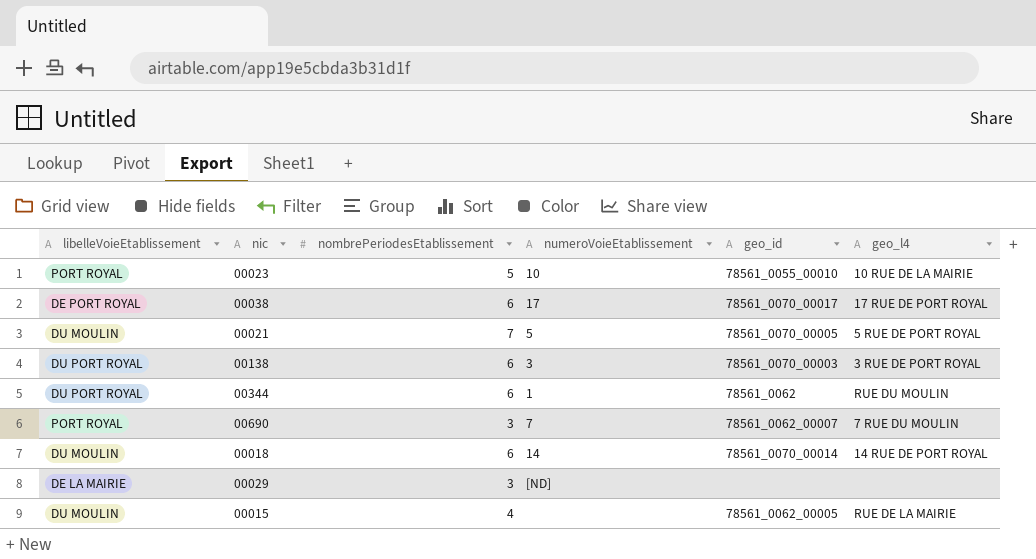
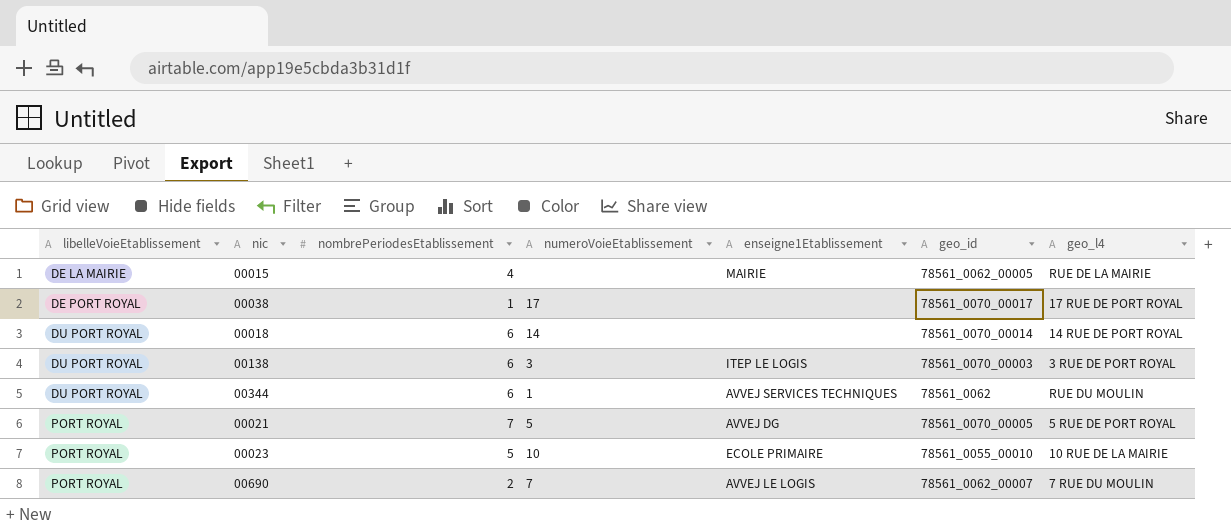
row order: none -> libelleVoieEtablissement ascending
column enseigne1Etablissement | position: none -> 5
row 00029: DE LA MAIRIE | 3 | [ND] | none | none -> none
00015 | libelleVoieEtablissement: DU MOULIN -> DE LA MAIRIE
00038 | nombrePeriodesEtablissement: 6 -> 1
00018 | libelleVoieEtablissement: DU MOULIN -> DU PORT ROYAL
00021 | libelleVoieEtablissement: DU MOULIN -> PORT ROYAL
00690 | nombrePeriodesEtablissement: 3 -> 2

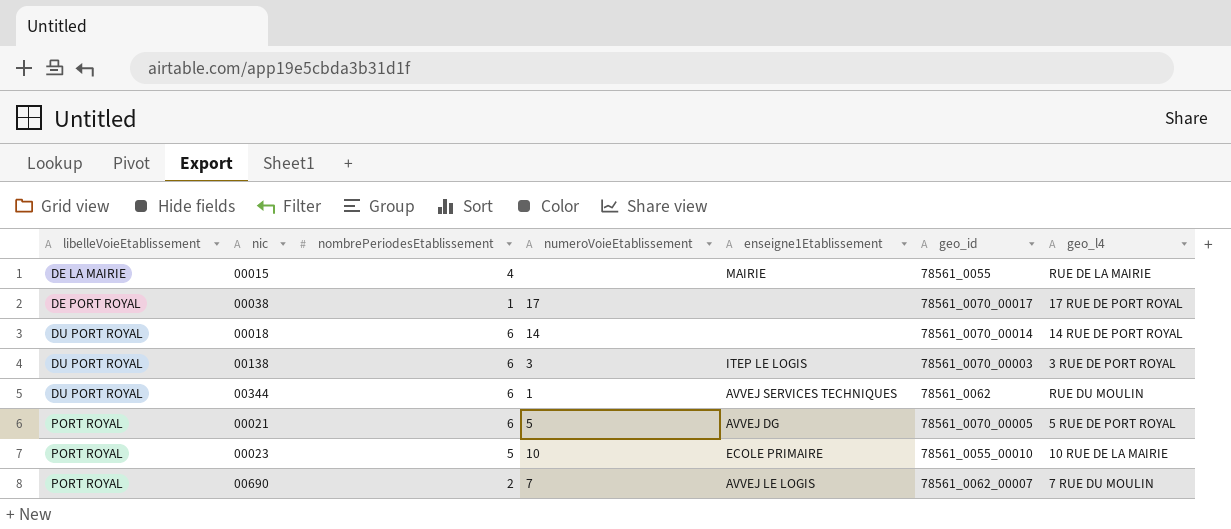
00015 | geo_id: 78561_0062_00005 -> 78561_0055
00021 | nombrePeriodesEtablissement: 7 -> 6

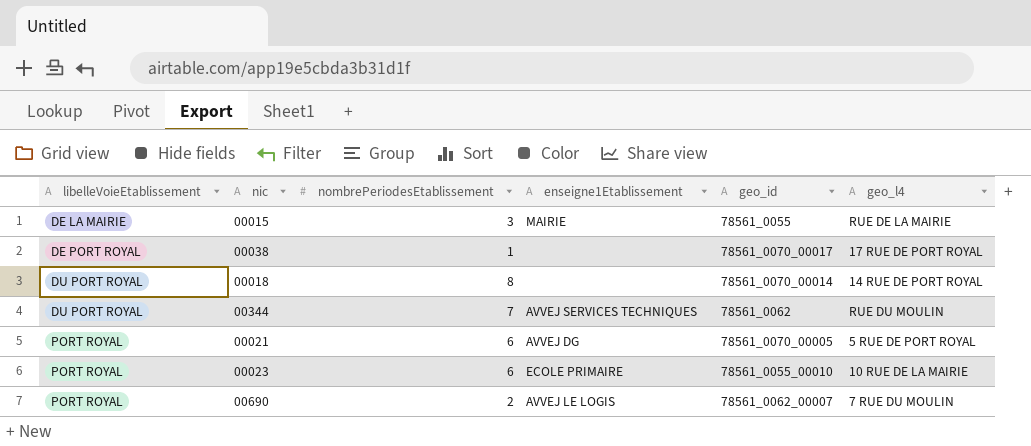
column numeroVoieEtablissement | position: 4 -> none
row 00138: DU PORT ROYAL | 6 | 3 | ITEP LE LOGIS | 78561_0070_00003 | 3 RUE DE PORT ROYAL -> none
00015 | nombrePeriodesEtablissement: 4 -> 3
00018 | nombrePeriodesEtablissement: 6 -> 8
00344 | nombrePeriodesEtablissement: 6 -> 7
00023 | nombrePeriodesEtablissement: 5 -> 6

